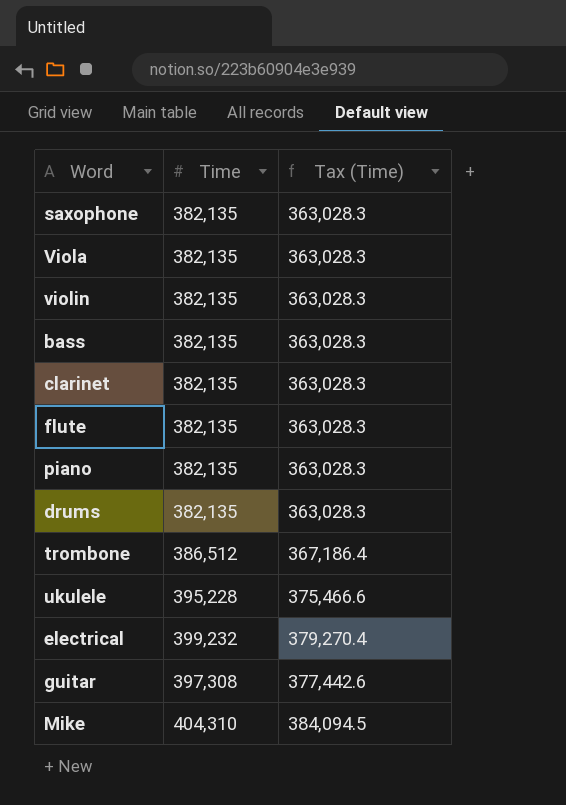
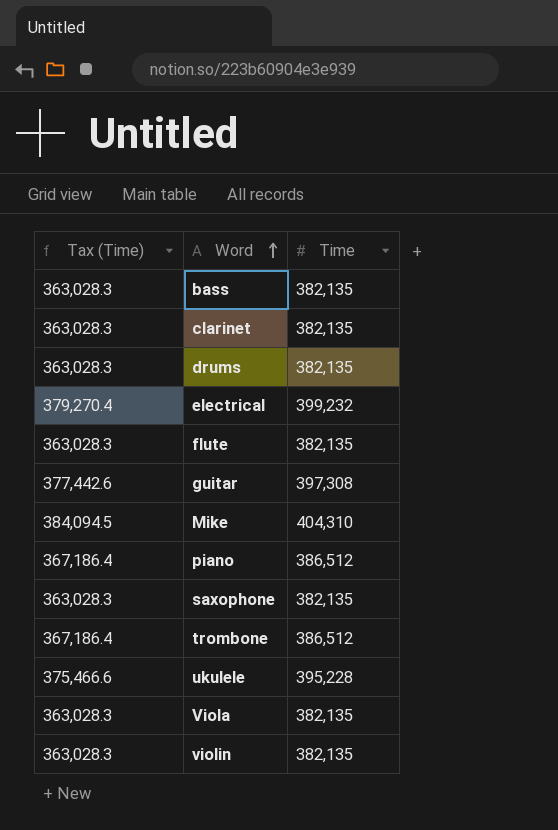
row order: none -> Word ascending
column Tax (Time) | position: 3 -> 1
piano | Tax (Time): 363,028.3 -> 367,186.4
piano | Time: 382,135 -> 386,512

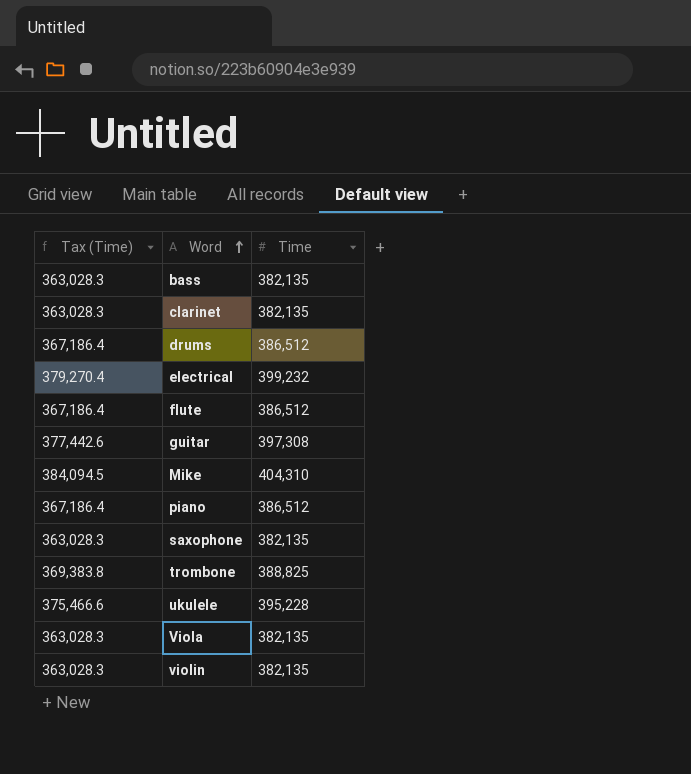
drums | Tax (Time): 363,028.3 -> 367,186.4
drums | Time: 382,135 -> 386,512
flute | Tax (Time): 363,028.3 -> 367,186.4
flute | Time: 382,135 -> 386,512
trombone | Tax (Time): 367,186.4 -> 369,383.8
trombone | Time: 386,512 -> 388,825

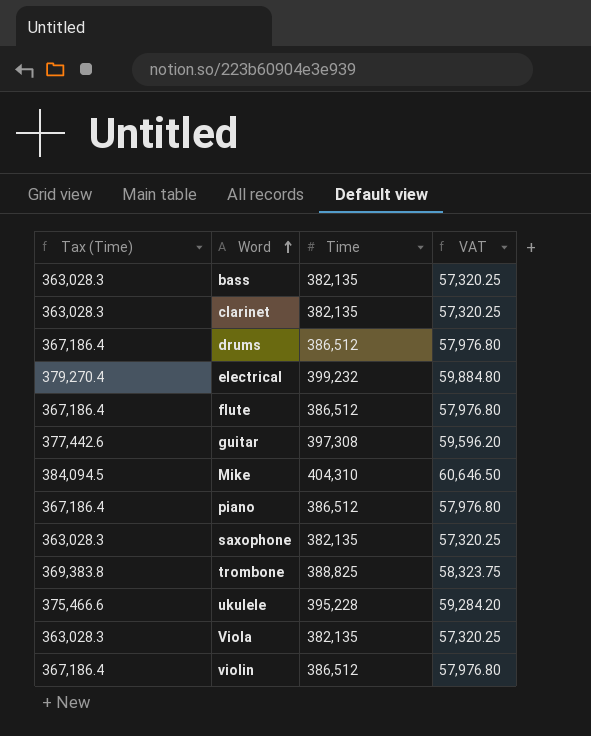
column VAT | formula: none -> [Time] * 0.15
violin | Tax (Time): 363,028.3 -> 367,186.4
violin | Time: 382,135 -> 386,512

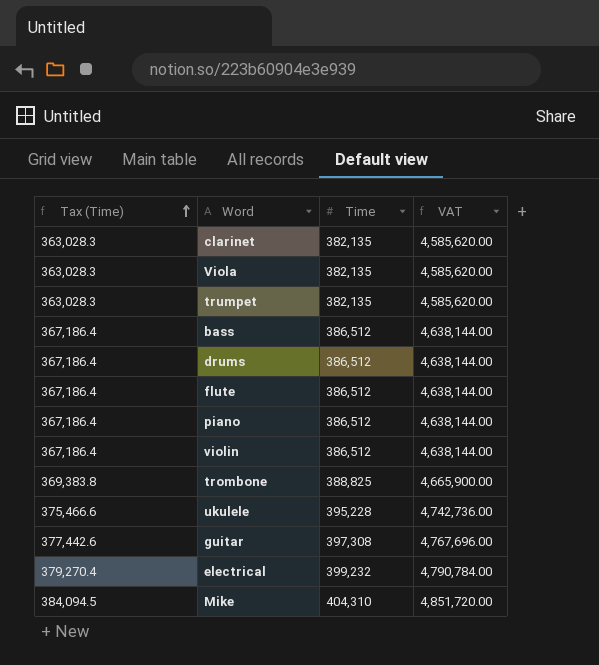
row order: Word ascending -> Tax (Time) ascending
column VAT | formula: [Time] * 0.15 -> [Time] * 12
row saxophone: 363,028.3 | 382,135 | 57,320.25 -> none
row trumpet: none -> 363,028.3 | 382,135 | 4,585,620.00
bass | Tax (Time): 363,028.3 -> 367,186.4
bass | Time: 382,135 -> 386,512

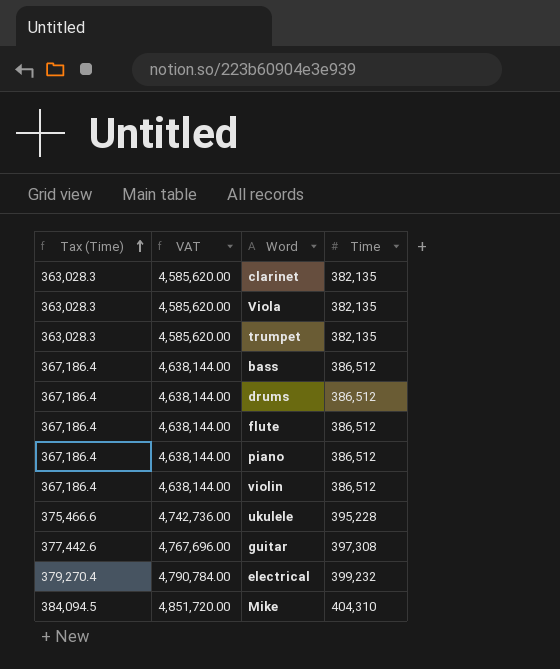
column VAT | position: 4 -> 2
row trombone: 369,383.8 | 388,825 | 4,665,900.00 -> none

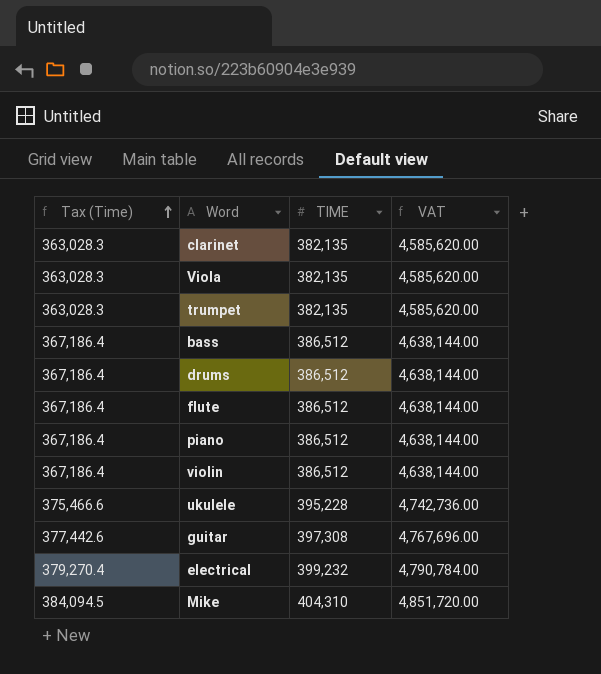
column name: Time -> TIME
column VAT | position: 2 -> 4

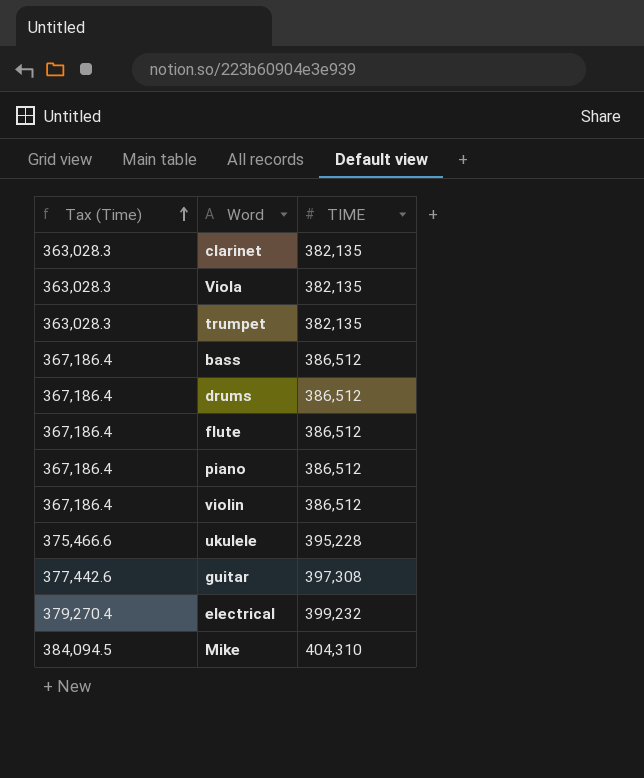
column VAT | formula: [TIME] * 12 -> none

